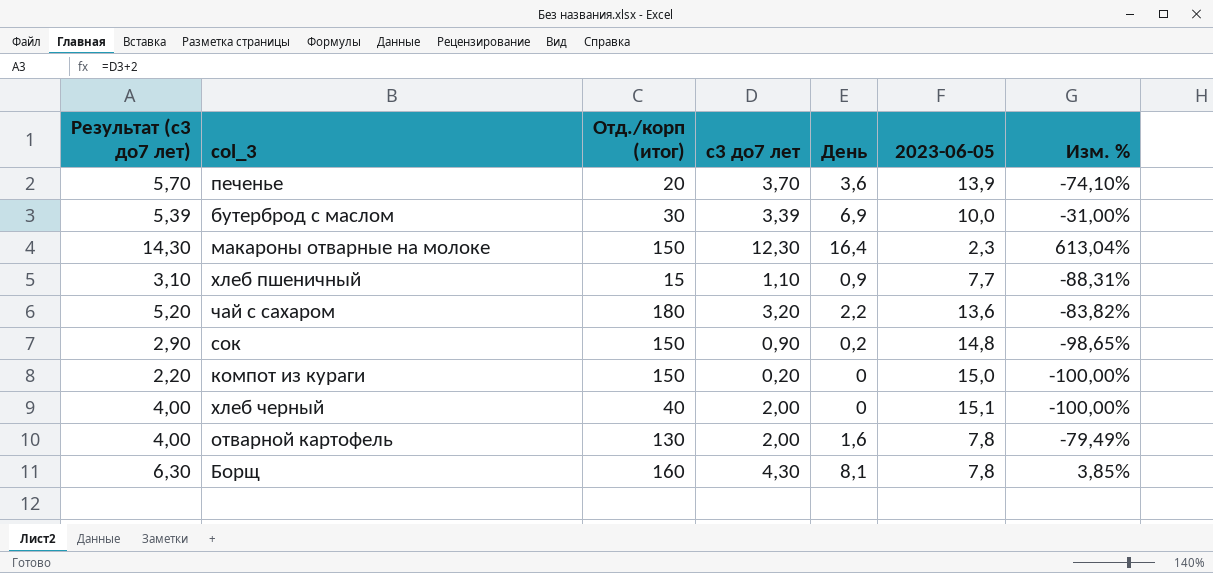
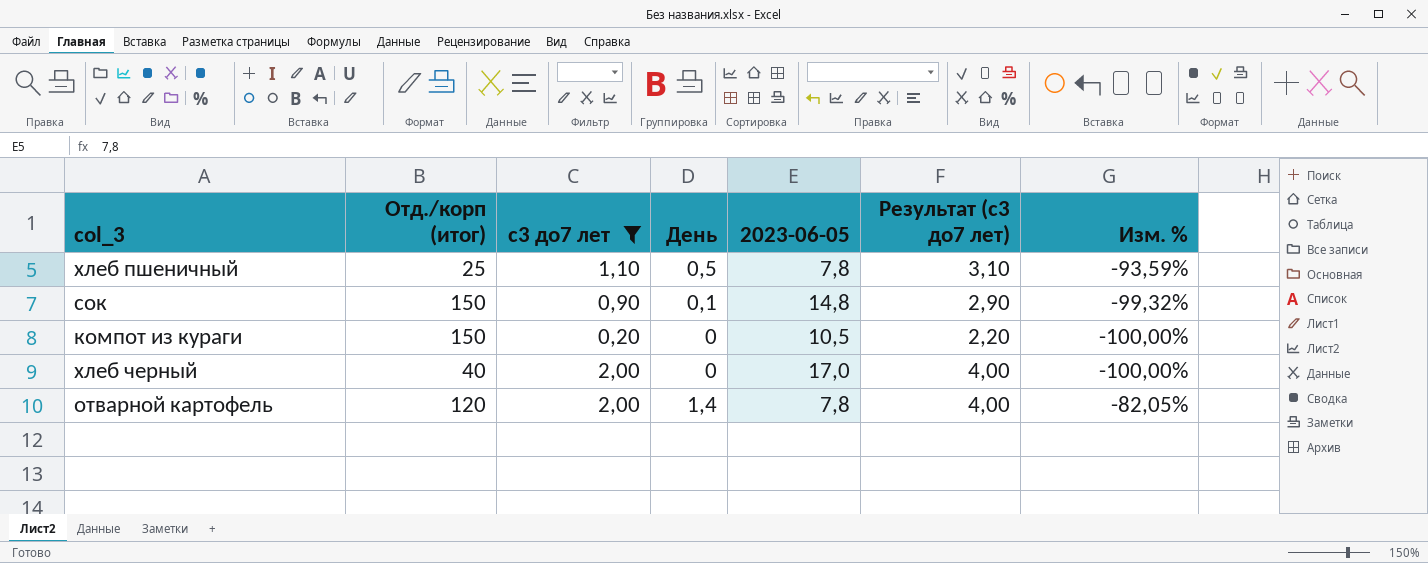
filter: none -> с3 до7 лет <= 2,00
column Результат (с3 до7 лет) | position: 1 -> 6
хлеб пшеничный | Отд./корп (итог): 15 -> 25
хлеб пшеничный | День: 0,9 -> 0,5
хлеб пшеничный | 2023-06-05: 7,7 -> 7,8
хлеб пшеничный | Изм. %: -88,31% -> -93,59%
сок | День: 0,2 -> 0,1
сок | Изм. %: -98,65% -> -99,32%
компот из кураги | 2023-06-05: 15,0 -> 10,5
хлеб черный | 2023-06-05: 15,1 -> 17,0
отварной картофель | Отд./корп (итог): 130 -> 120
отварной картофель | День: 1,6 -> 1,4
отварной картофель | Изм. %: -79,49% -> -82,05%

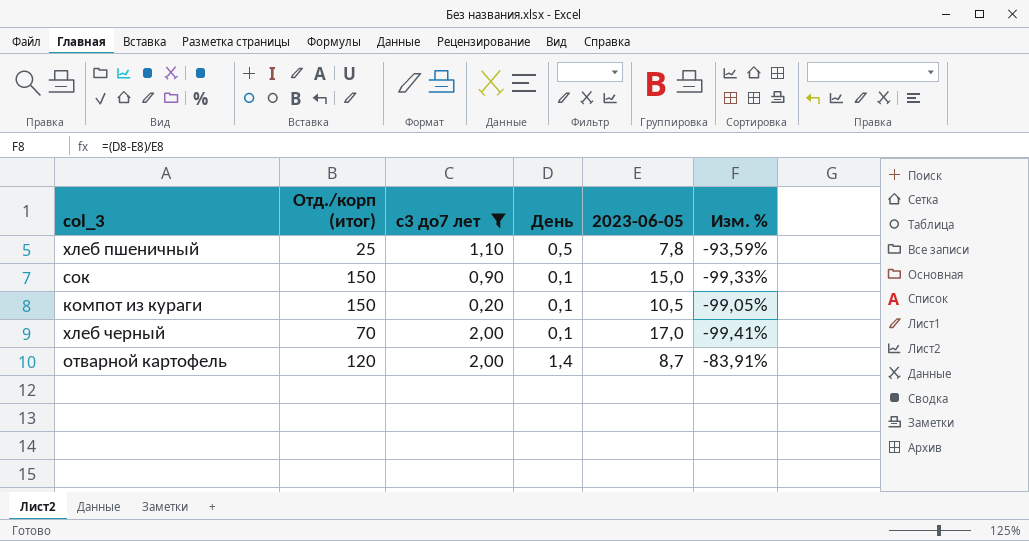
column Результат (с3 до7 лет) | formula: [с3 до7 лет] + 2 -> none
сок | 2023-06-05: 14,8 -> 15,0
сок | Изм. %: -99,32% -> -99,33%
компот из кураги | День: 0 -> 0,1
компот из кураги | Изм. %: -100,00% -> -99,05%
хлеб черный | Отд./корп (итог): 40 -> 70
хлеб черный | День: 0 -> 0,1
хлеб черный | Изм. %: -100,00% -> -99,41%
отварной картофель | 2023-06-05: 7,8 -> 8,7
отварной картофель | Изм. %: -82,05% -> -83,91%

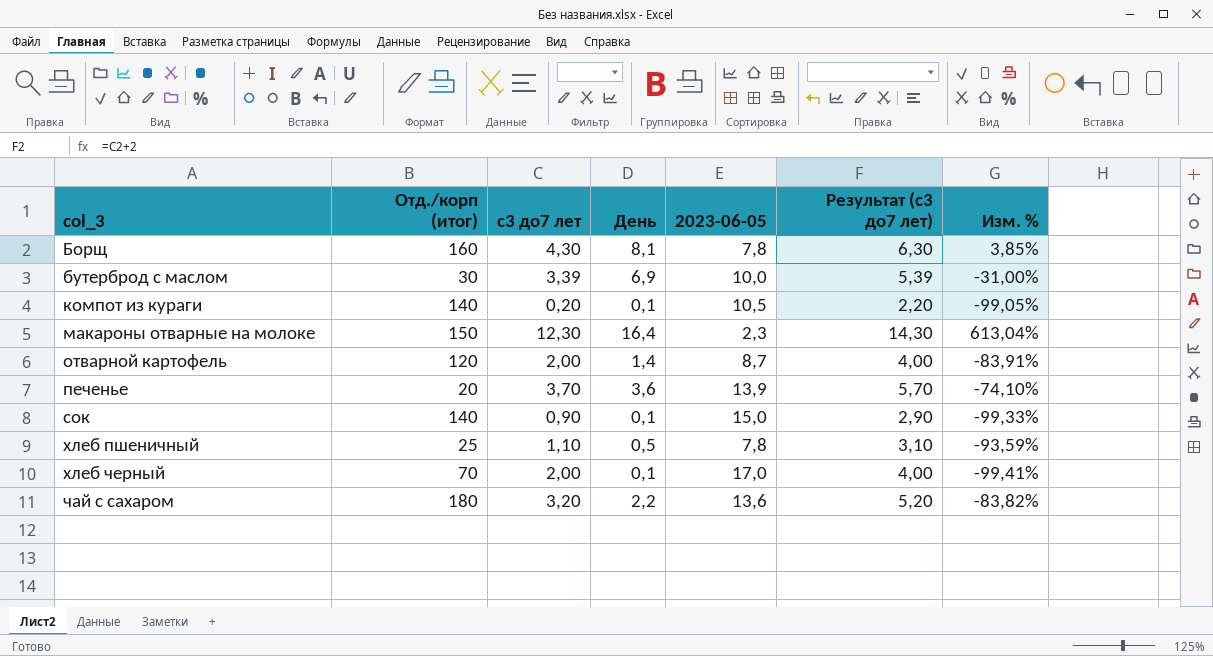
filter: с3 до7 лет <= 2,00 -> none
row order: none -> col_3 ascending
column Результат (с3 до7 лет) | formula: none -> [с3 до7 лет] + 2
компот из кураги | Отд./корп (итог): 150 -> 140
сок | Отд./корп (итог): 150 -> 140

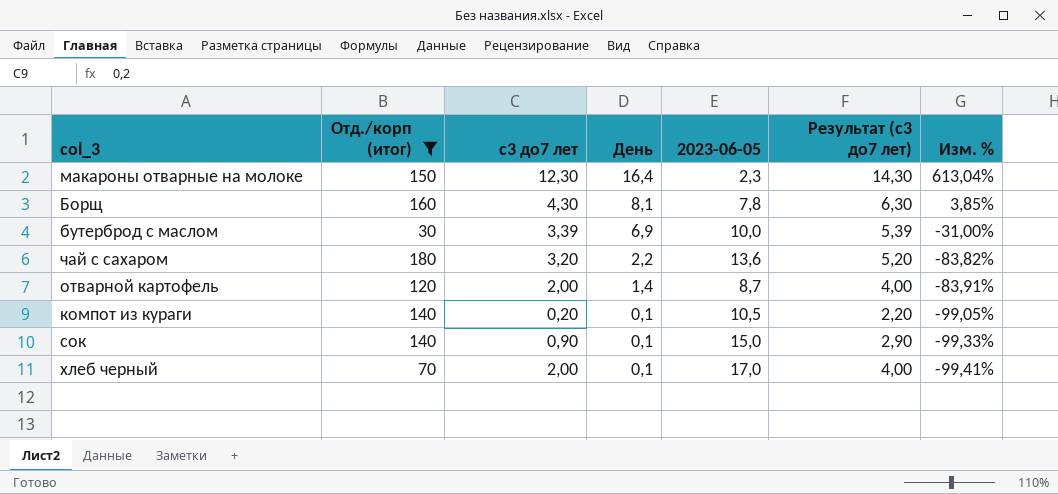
filter: none -> Отд./корп (итог) >= 30
row order: col_3 ascending -> День descending

